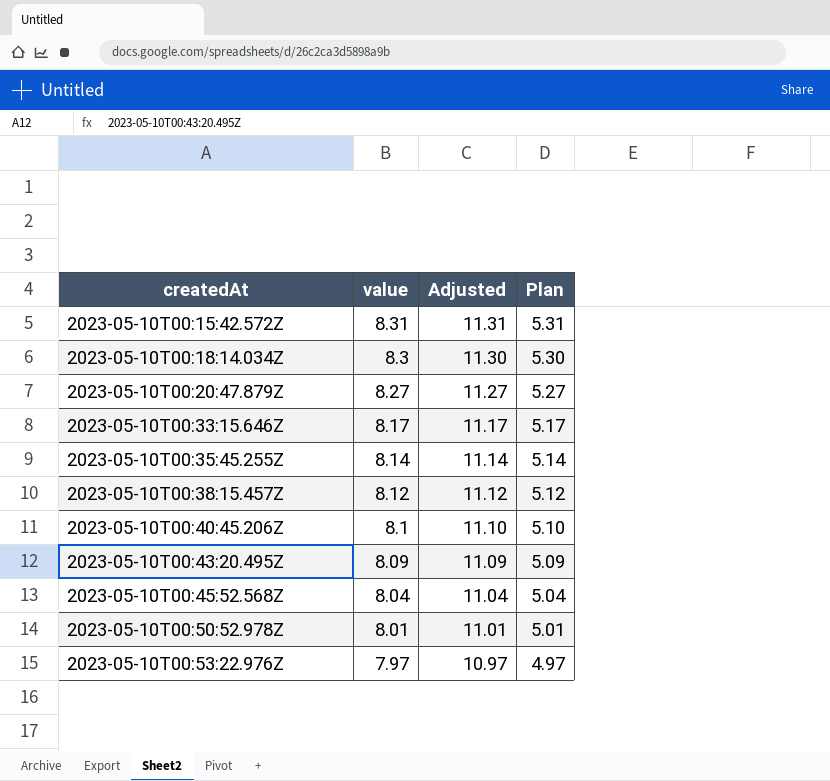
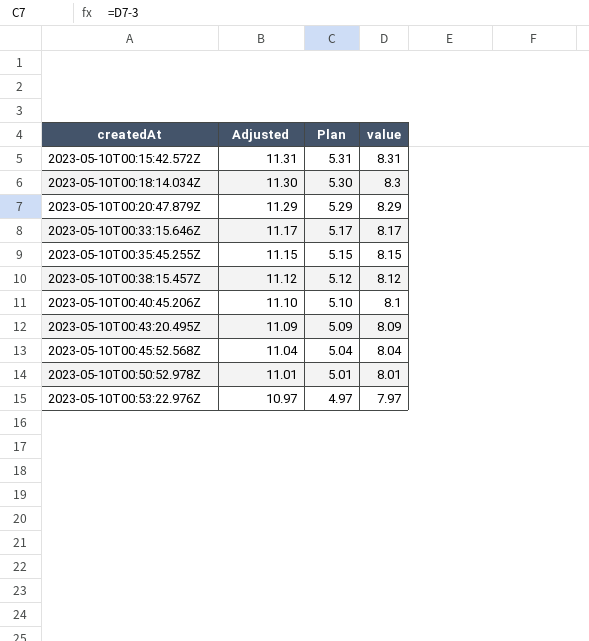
column value | position: 2 -> 4
2023-05-10T00:20:47.879Z | Adjusted: 11.27 -> 11.29
2023-05-10T00:20:47.879Z | Plan: 5.27 -> 5.29
2023-05-10T00:20:47.879Z | value: 8.27 -> 8.29
2023-05-10T00:35:45.255Z | Adjusted: 11.14 -> 11.15
2023-05-10T00:35:45.255Z | Plan: 5.14 -> 5.15
2023-05-10T00:35:45.255Z | value: 8.14 -> 8.15

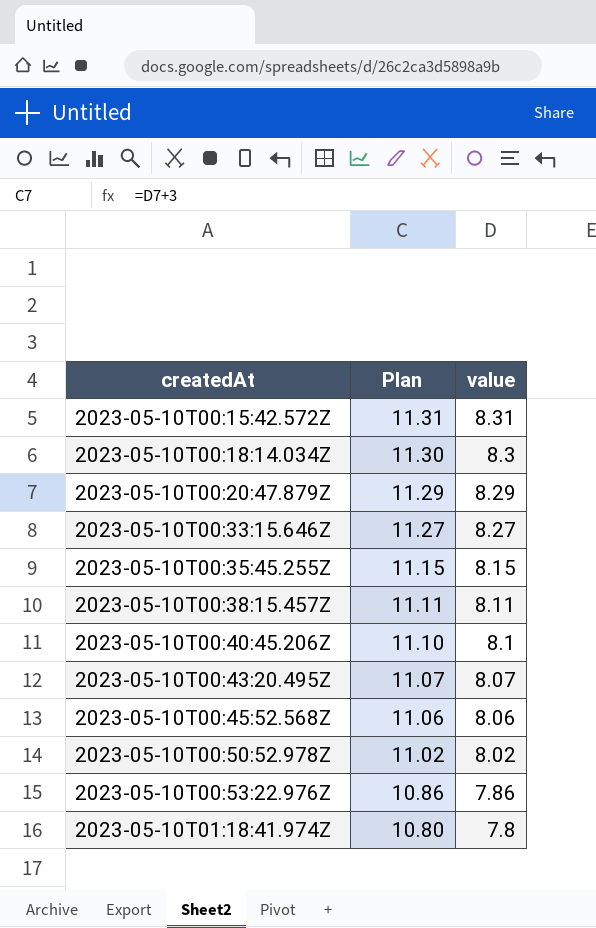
column Adjusted | formula: [value] + 3 -> none
column Plan | formula: [value] - 3 -> [value] + 3
2023-05-10T00:33:15.646Z | value: 8.17 -> 8.27
2023-05-10T00:38:15.457Z | value: 8.12 -> 8.11
2023-05-10T00:43:20.495Z | value: 8.09 -> 8.07
2023-05-10T00:45:52.568Z | value: 8.04 -> 8.06
2023-05-10T00:50:52.978Z | value: 8.01 -> 8.02
2023-05-10T00:53:22.976Z | value: 7.97 -> 7.86
row 2023-05-10T01:18:41.974Z: none -> 10.80 | 7.8

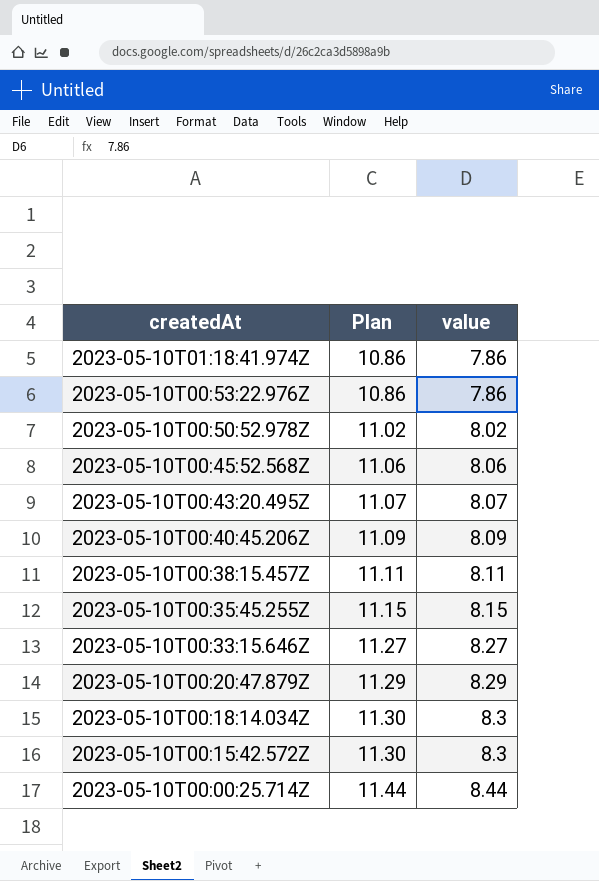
row order: createdAt ascending -> createdAt descending
2023-05-10T01:18:41.974Z | Plan: 10.80 -> 10.86
2023-05-10T01:18:41.974Z | value: 7.8 -> 7.86
2023-05-10T00:40:45.206Z | Plan: 11.10 -> 11.09
2023-05-10T00:40:45.206Z | value: 8.1 -> 8.09
2023-05-10T00:15:42.572Z | Plan: 11.31 -> 11.30
2023-05-10T00:15:42.572Z | value: 8.31 -> 8.3
row 2023-05-10T00:00:25.714Z: none -> 11.44 | 8.44

